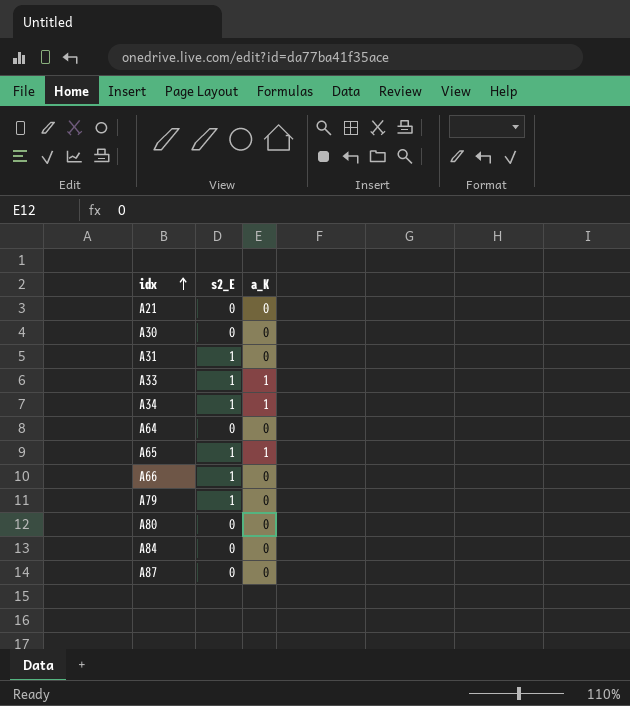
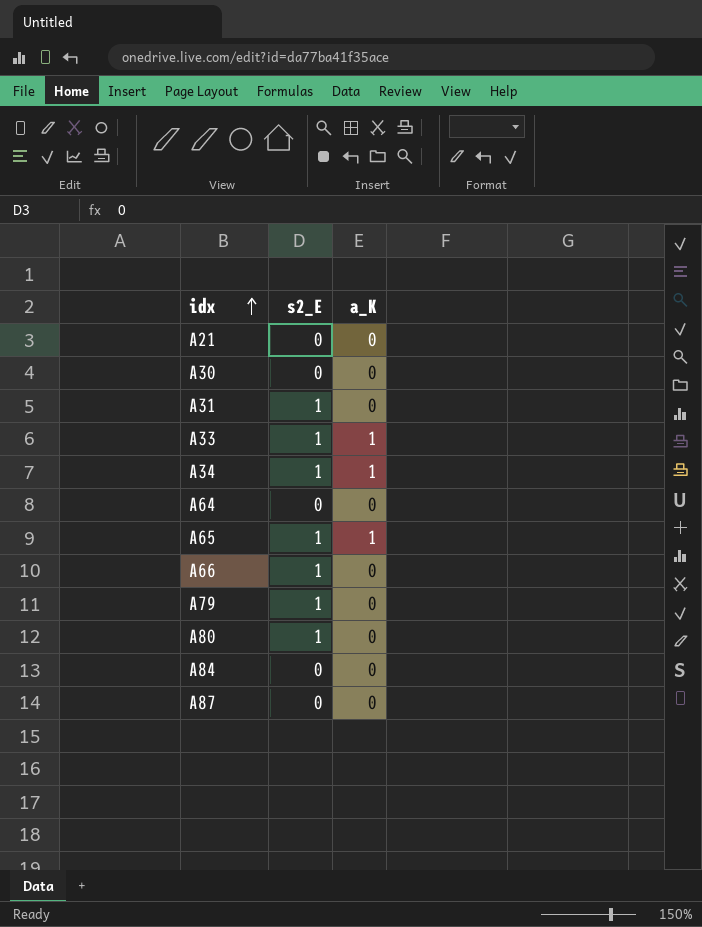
A80 | s2_E: 0 -> 1

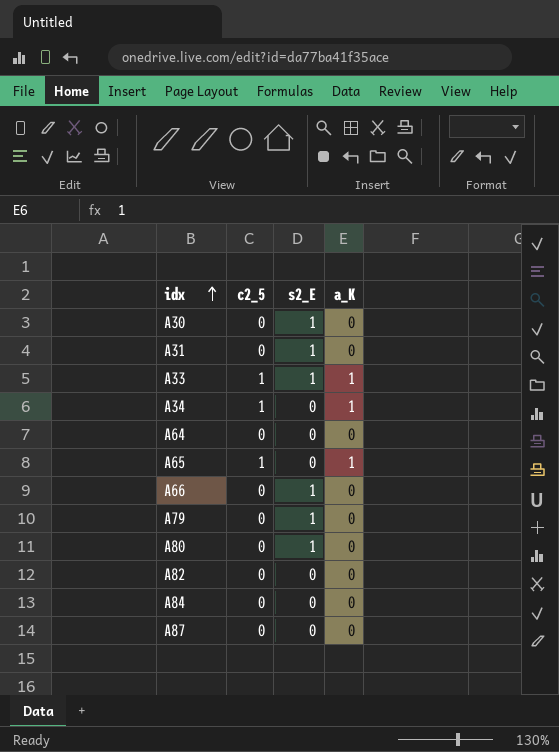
column c2_5 | position: none -> 2
row A21: 0 | 0 -> none
A30 | s2_E: 0 -> 1
A34 | s2_E: 1 -> 0
A65 | s2_E: 1 -> 0
row A82: none -> 0 | 0 | 0

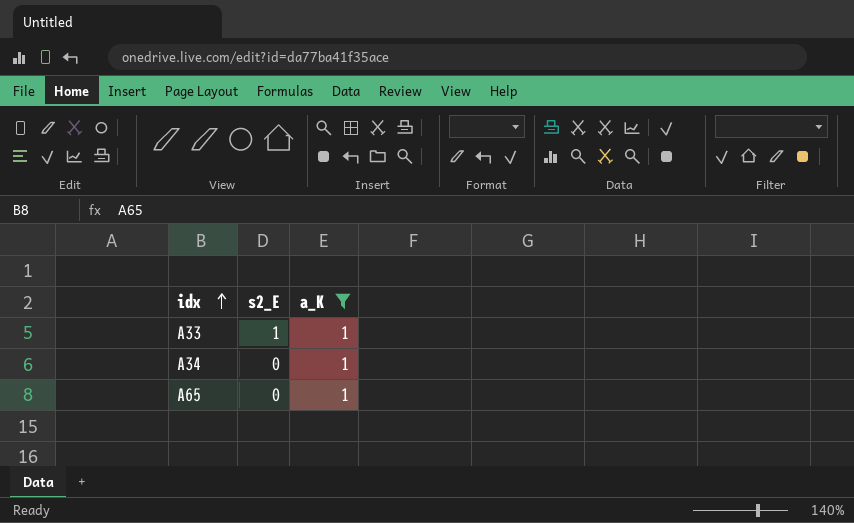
filter: none -> a_K = 1
column c2_5 | position: 2 -> none

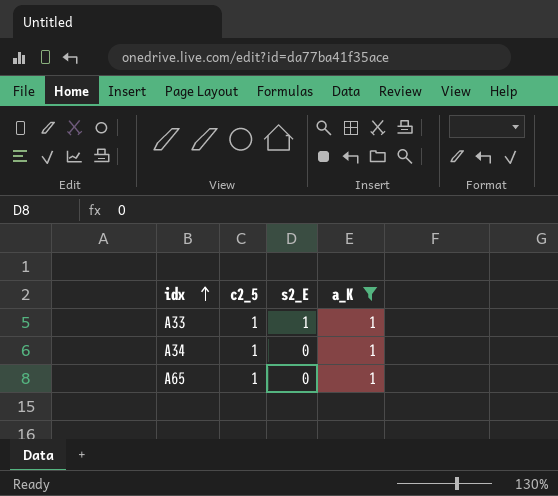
column c2_5 | position: none -> 2

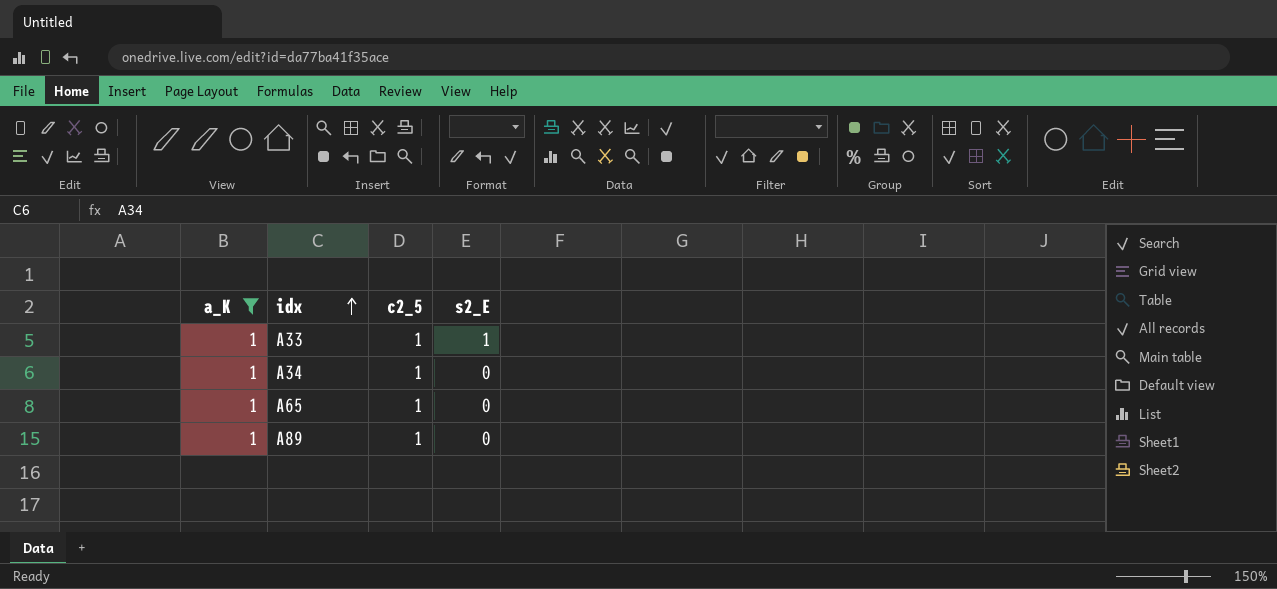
column a_K | position: 4 -> 1
row A89: none -> 1 | 1 | 0

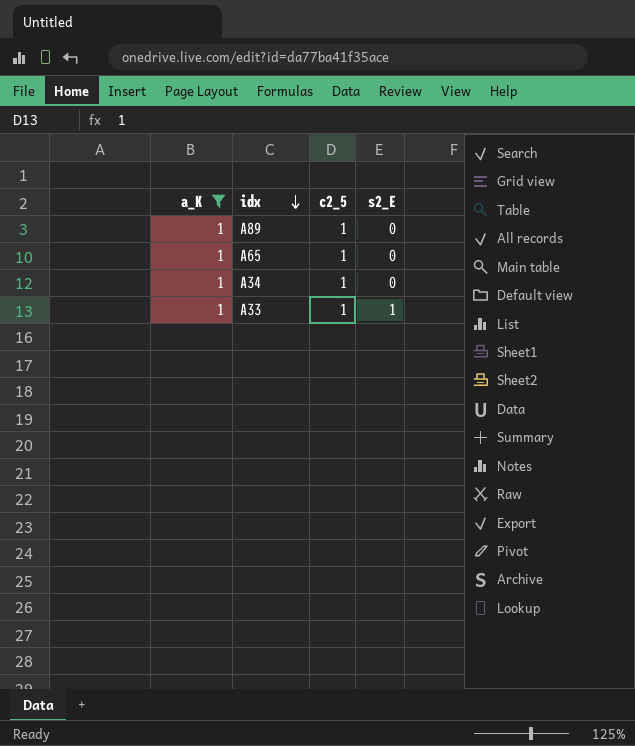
row order: idx ascending -> idx descending

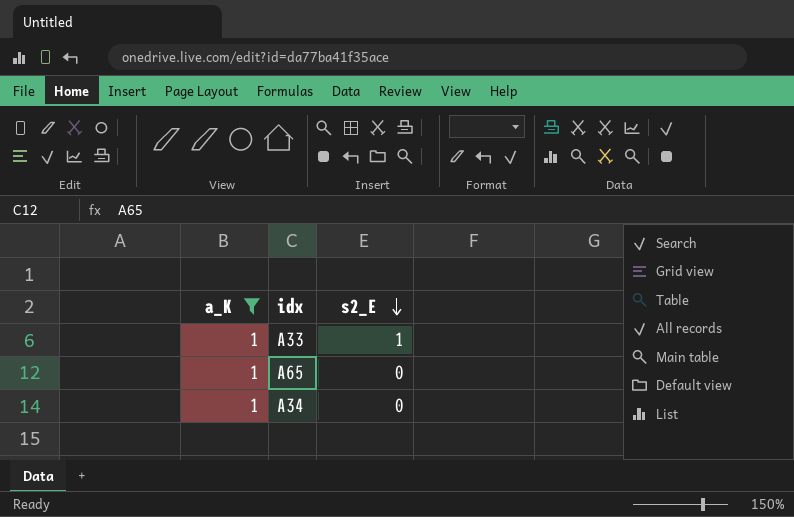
row order: idx descending -> s2_E descending
column c2_5 | position: 3 -> none
row A89: 1 | 1 | 0 -> none

